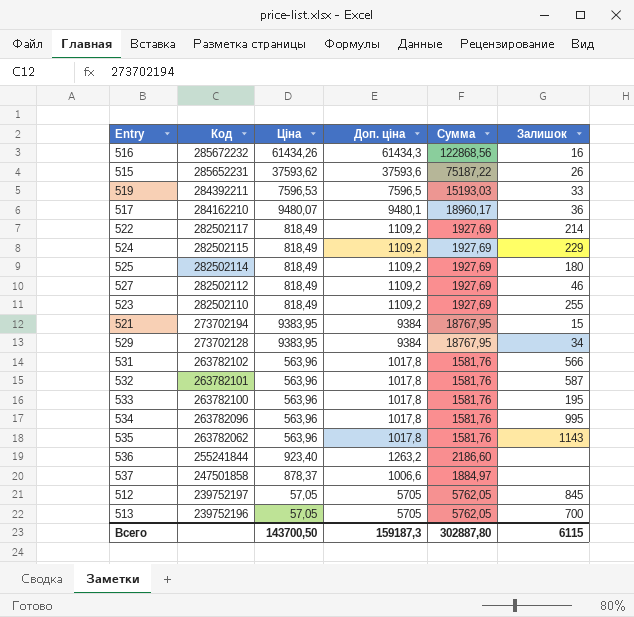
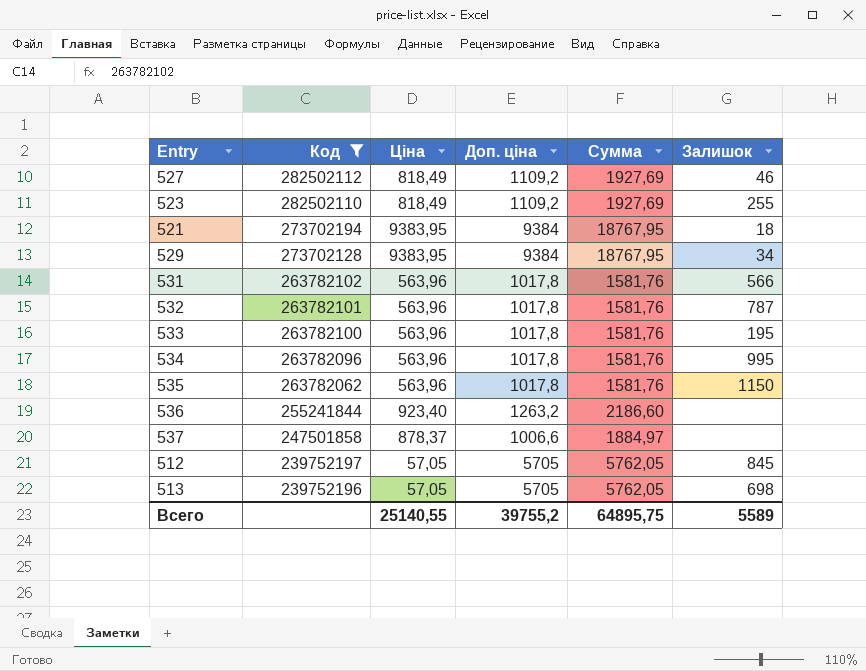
filter: none -> Код <= 282502112
521 | Залишок: 15 -> 18
532 | Залишок: 587 -> 787
535 | Залишок: 1143 -> 1150
513 | Залишок: 700 -> 698
Всего | Ціна: 143700,50 -> 25140,55
Всего | Доп. ціна: 159187,3 -> 39755,2
Всего | Сумма: 302887,80 -> 64895,75
Всего | Залишок: 6115 -> 5589

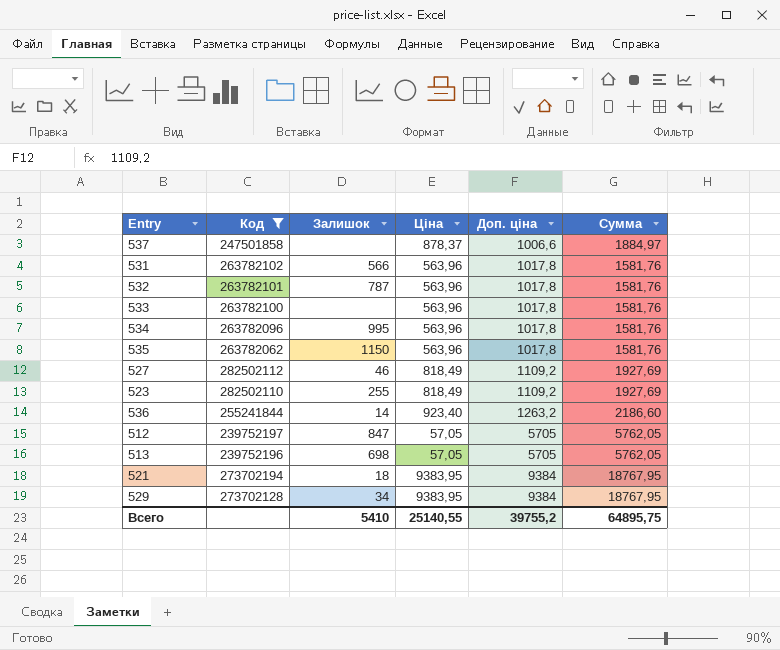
row order: Код descending -> Доп. ціна ascending
column Залишок | position: 6 -> 3
533 | Залишок: 195 -> none
536 | Залишок: none -> 14
512 | Залишок: 845 -> 847
Всего | Залишок: 5589 -> 5410

